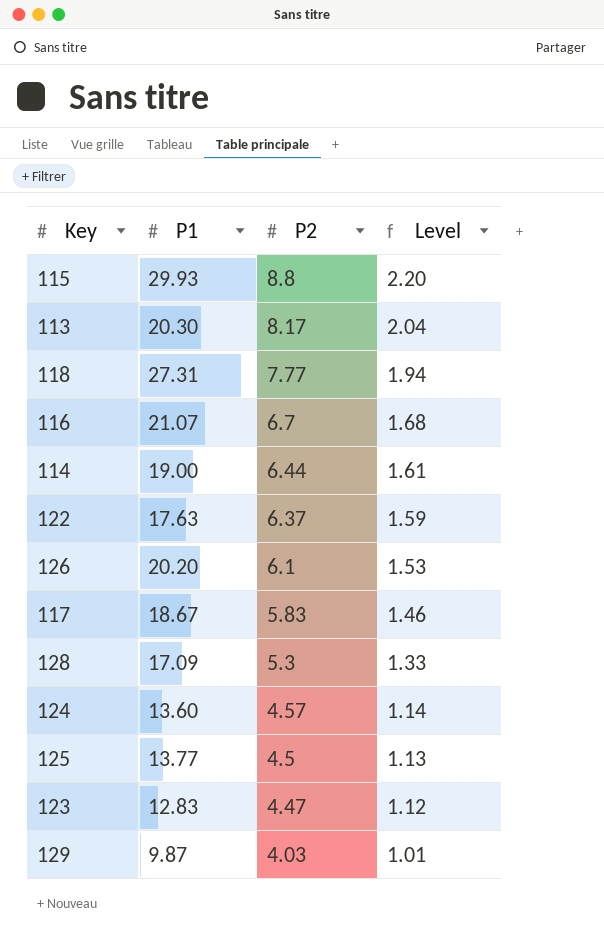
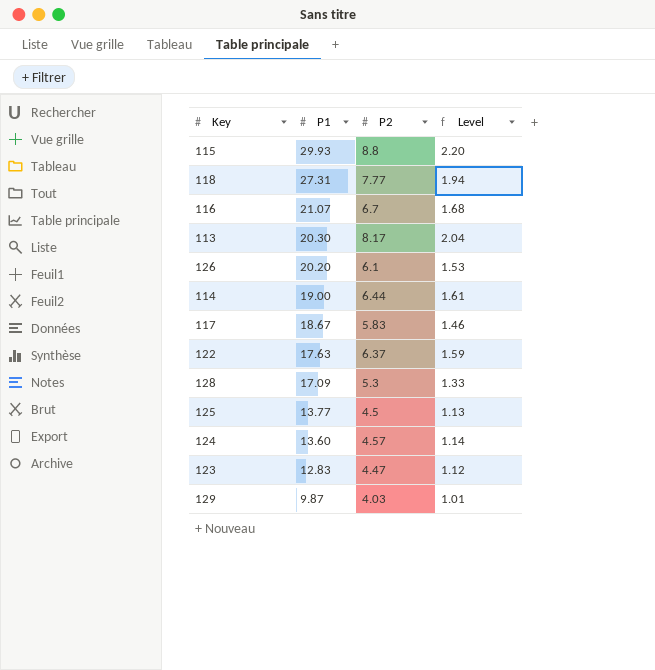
row order: P2 descending -> P1 descending

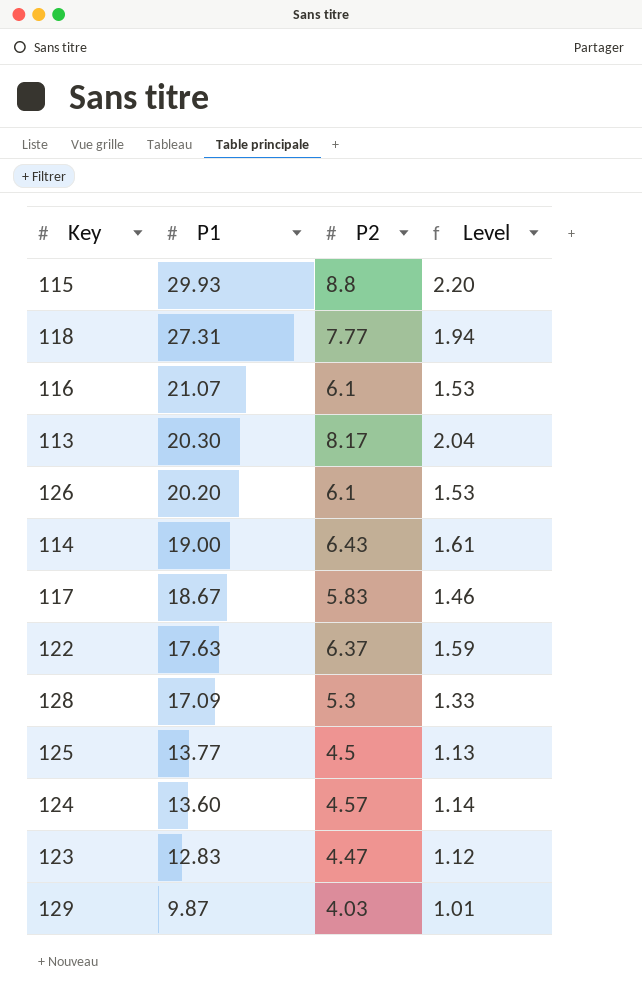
116 | P2: 6.7 -> 6.1
116 | Level: 1.68 -> 1.53
114 | P2: 6.44 -> 6.43

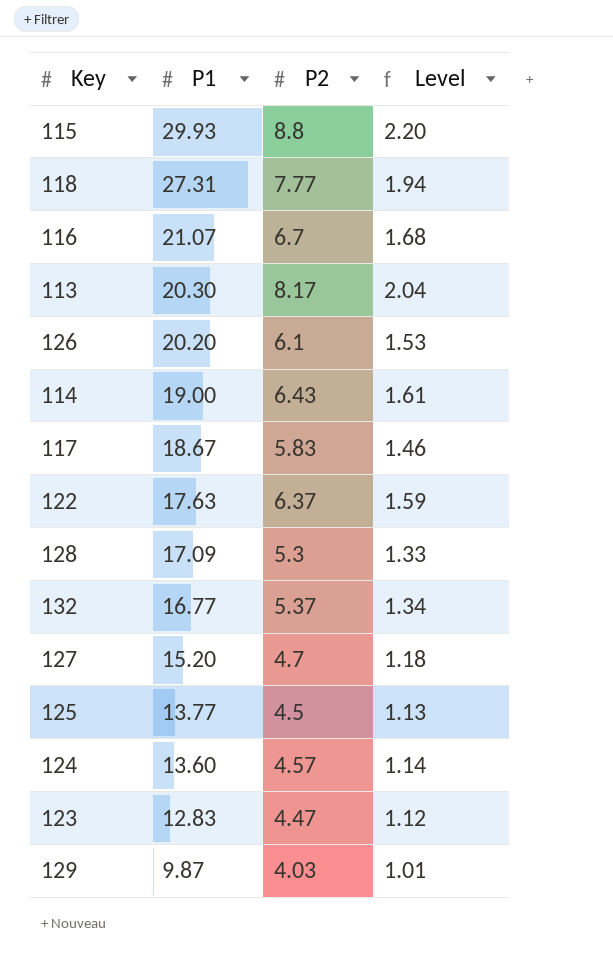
116 | P2: 6.1 -> 6.7
116 | Level: 1.53 -> 1.68
row 132: none -> 16.77 | 5.37 | 1.34
row 127: none -> 15.20 | 4.7 | 1.18

